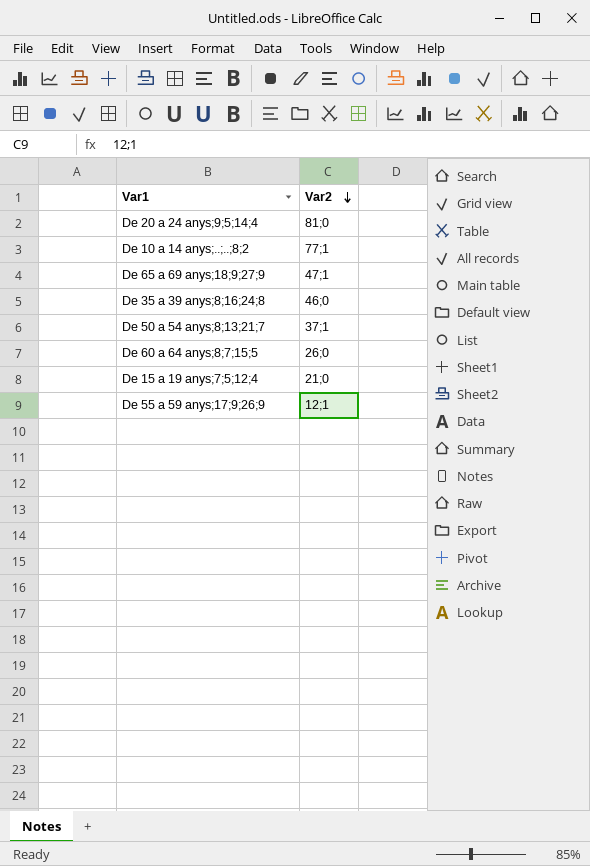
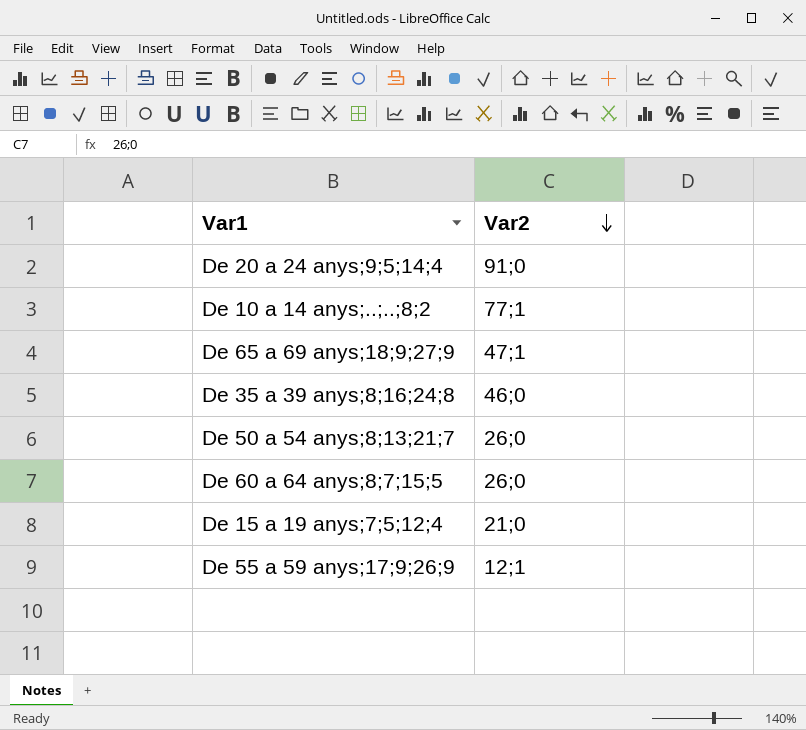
De 20 a 24 anys;9;5;14;4 | Var2: 81;0 -> 91;0
De 50 a 54 anys;8;13;21;7 | Var2: 37;1 -> 26;0

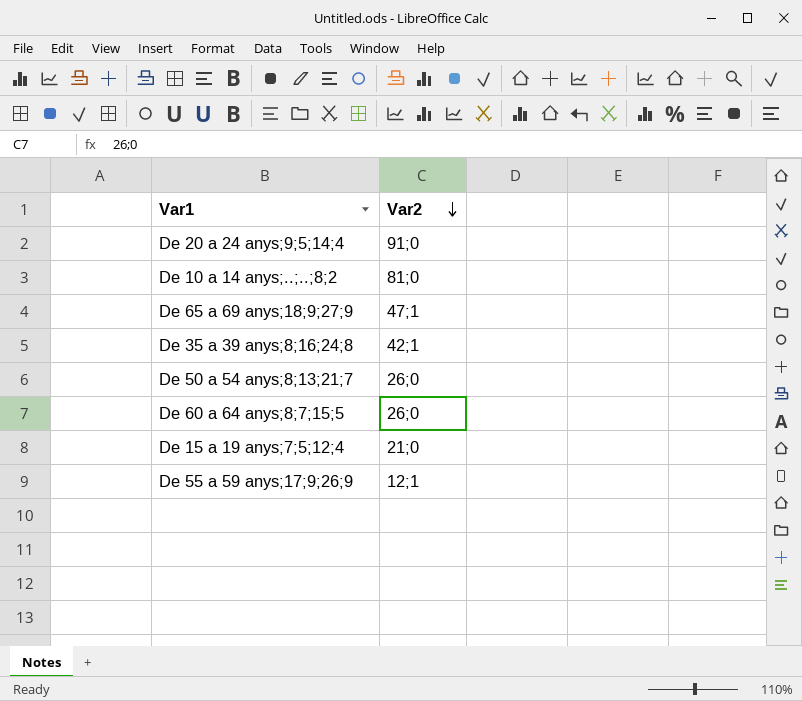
De 10 a 14 anys;..;..;8;2 | Var2: 77;1 -> 81;0
De 35 a 39 anys;8;16;24;8 | Var2: 46;0 -> 42;1

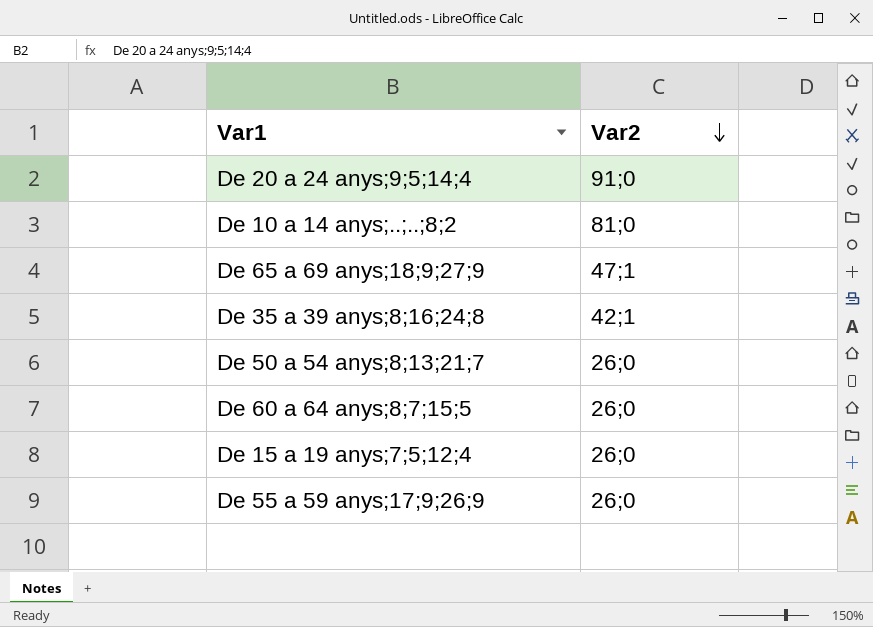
De 15 a 19 anys;7;5;12;4 | Var2: 21;0 -> 26;0
De 55 a 59 anys;17;9;26;9 | Var2: 12;1 -> 26;0

